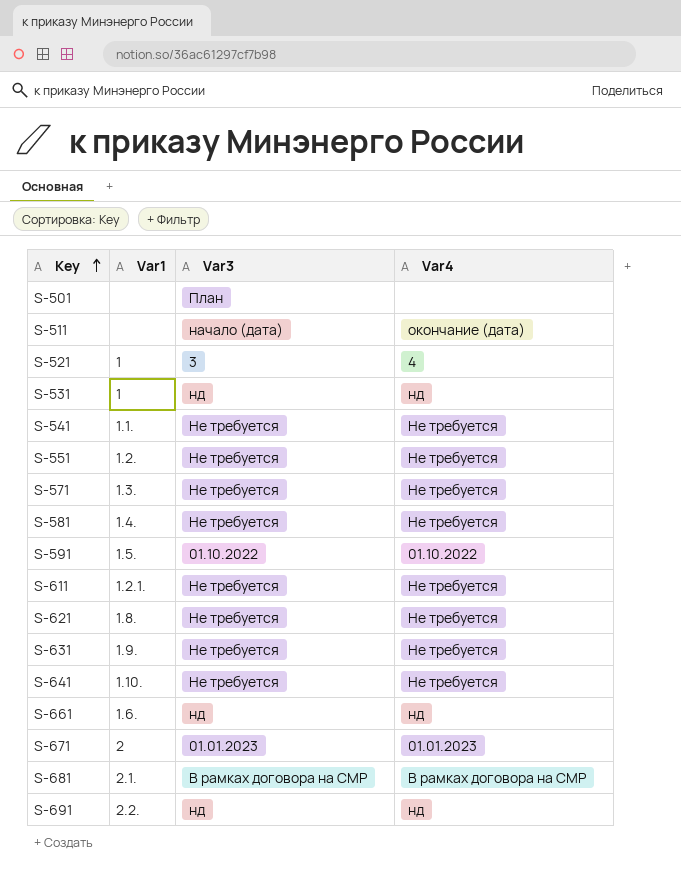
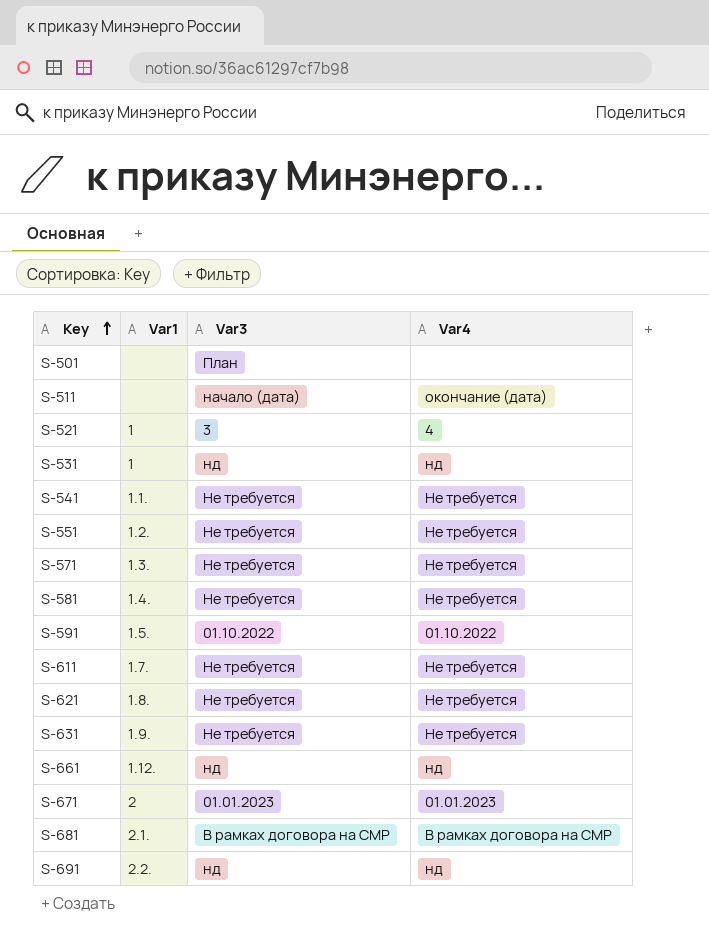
row S-641: 1.10. | Не требуется | Не требуется -> none
S-611 | Var1: 1.2.1. -> 1.7.
S-661 | Var1: 1.6. -> 1.12.

